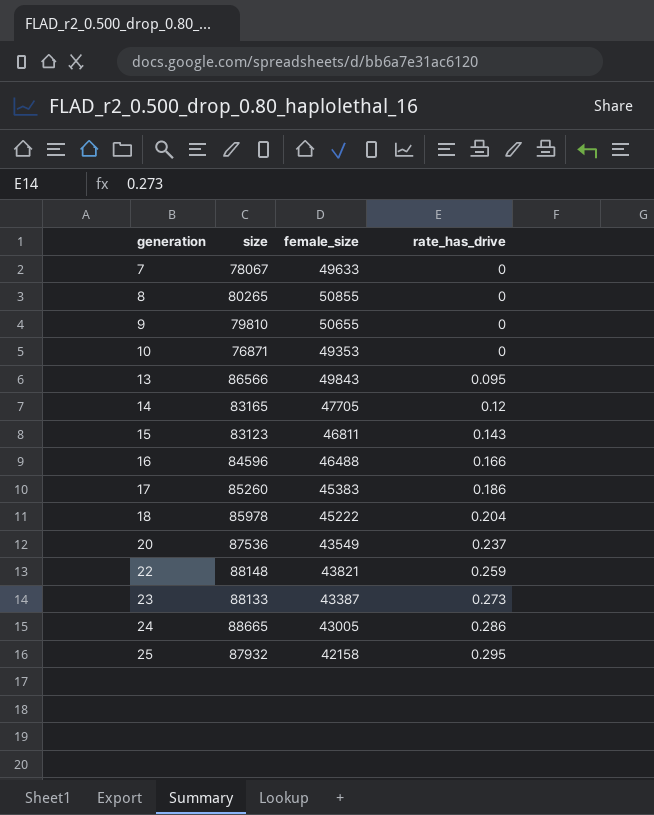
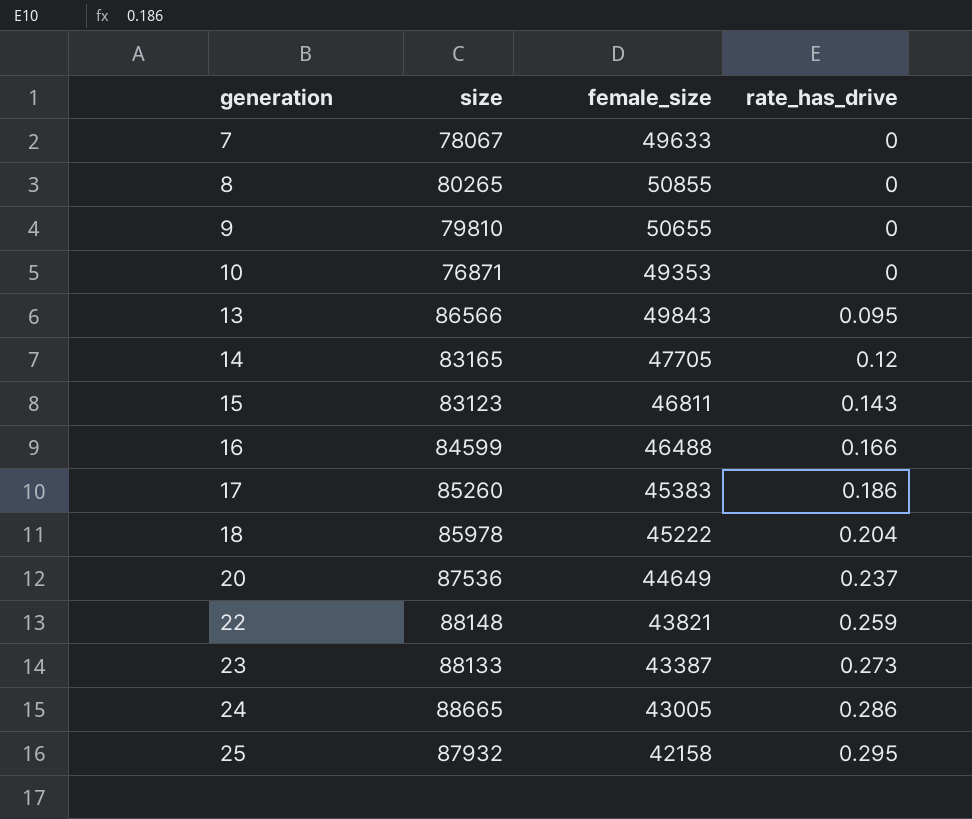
16 | size: 84596 -> 84599
20 | female_size: 43549 -> 44649

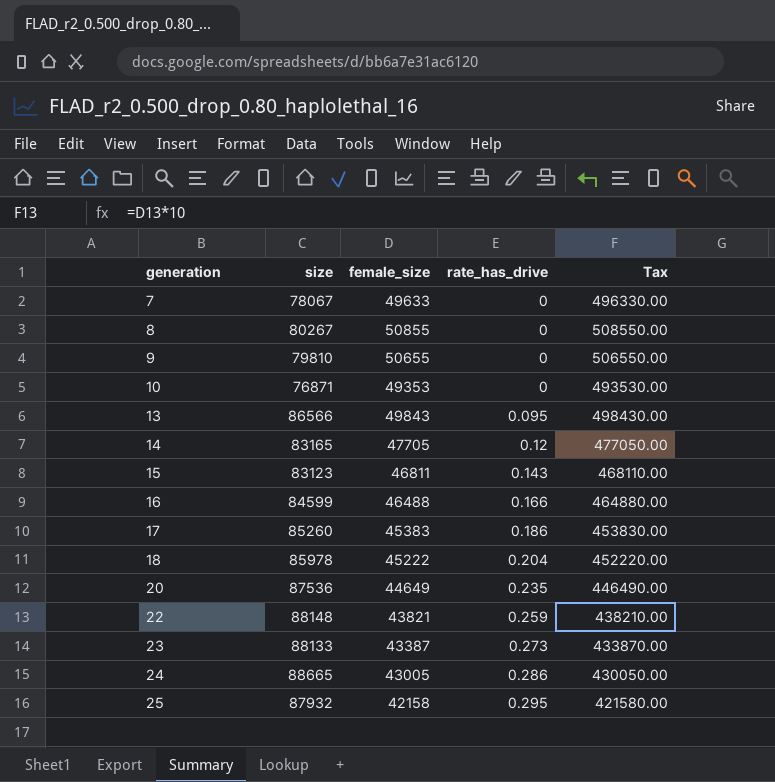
column Tax | formula: none -> [female_size] * 10
8 | size: 80265 -> 80267
20 | rate_has_drive: 0.237 -> 0.235

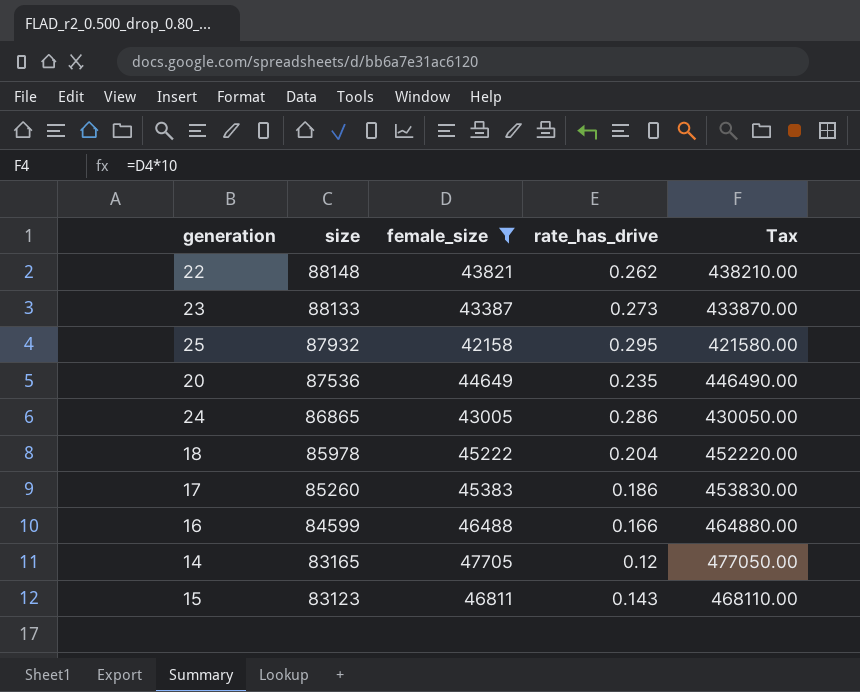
filter: none -> female_size <= 47705
row order: generation ascending -> size descending
22 | rate_has_drive: 0.259 -> 0.262
24 | size: 88665 -> 86865

